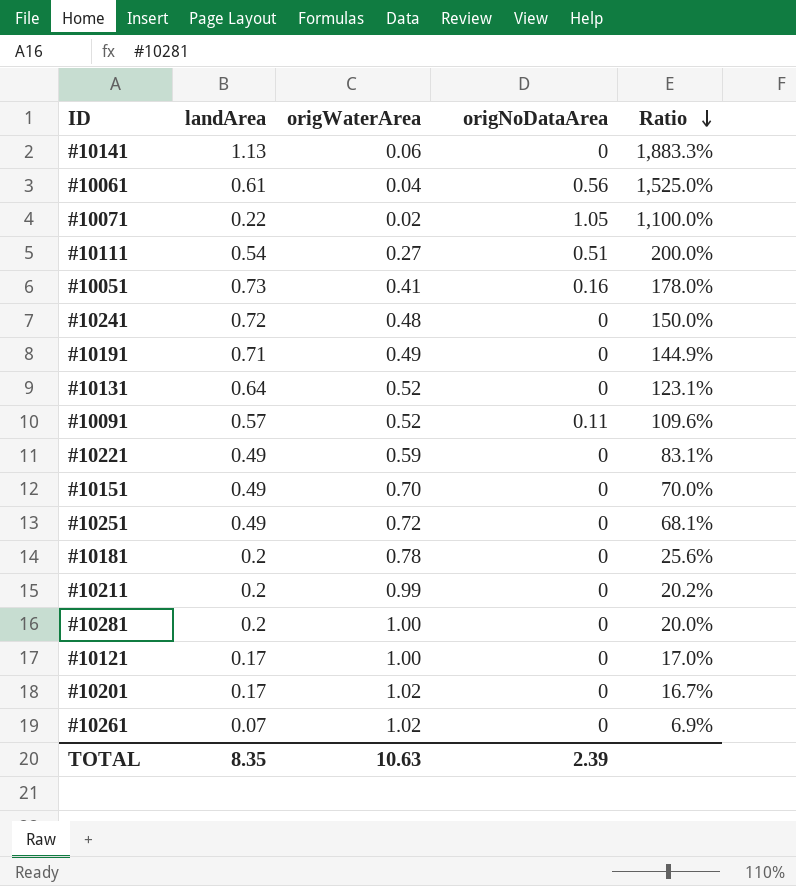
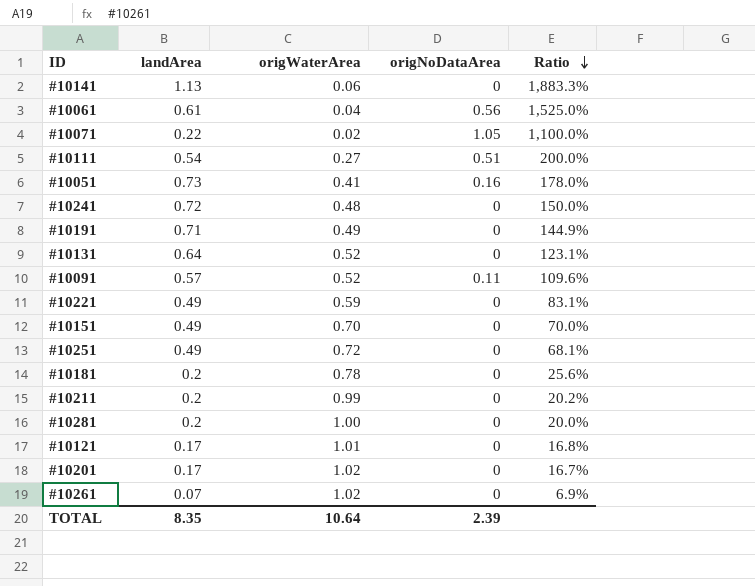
#10121 | origWaterArea: 1.00 -> 1.01
#10121 | Ratio: 17.0% -> 16.8%
TOTAL | origWaterArea: 10.63 -> 10.64

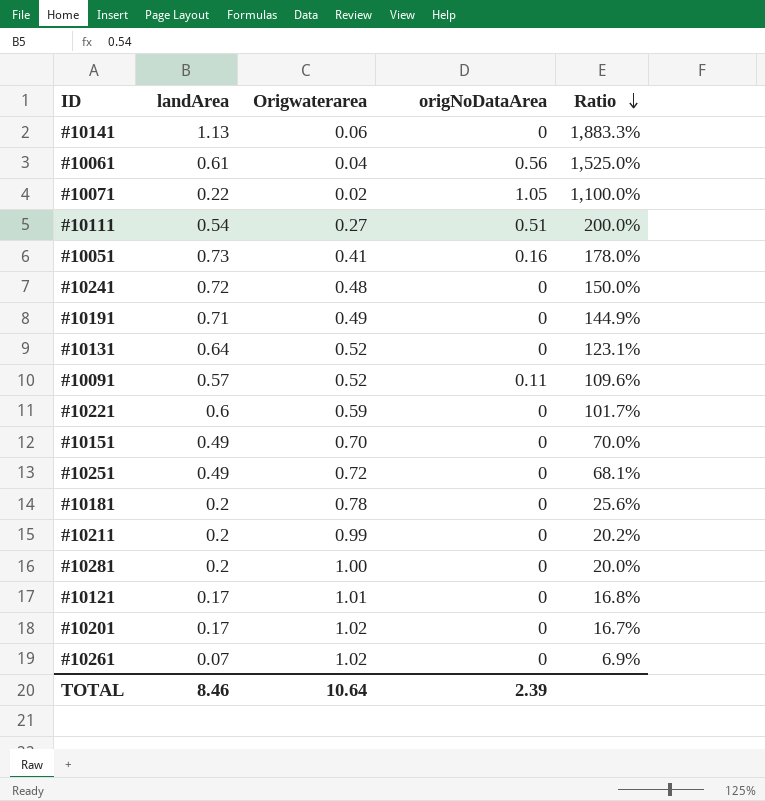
column name: origWaterArea -> Origwaterarea
#10221 | landArea: 0.49 -> 0.6
#10221 | Ratio: 83.1% -> 101.7%
TOTAL | landArea: 8.35 -> 8.46

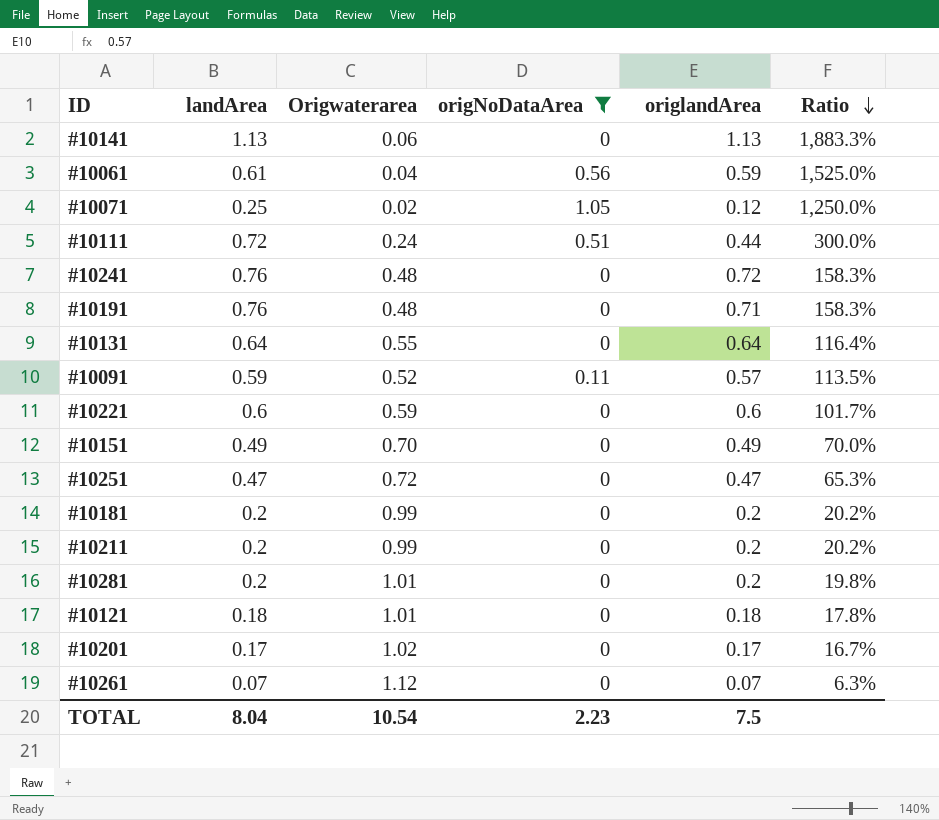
filter: none -> origNoDataArea != 0.16
column origlandArea | position: none -> 5
#10071 | landArea: 0.22 -> 0.25
#10071 | Ratio: 1,100.0% -> 1,250.0%
#10111 | landArea: 0.54 -> 0.72
#10111 | Origwaterarea: 0.27 -> 0.24
#10111 | Ratio: 200.0% -> 300.0%
#10241 | landArea: 0.72 -> 0.76
#10241 | Ratio: 150.0% -> 158.3%
#10191 | landArea: 0.71 -> 0.76
#10191 | Origwaterarea: 0.49 -> 0.48
#10191 | Ratio: 144.9% -> 158.3%
#10131 | Origwaterarea: 0.52 -> 0.55
#10131 | Ratio: 123.1% -> 116.4%
#10091 | landArea: 0.57 -> 0.59
#10091 | Ratio: 109.6% -> 113.5%
#10251 | landArea: 0.49 -> 0.47
#10251 | Ratio: 68.1% -> 65.3%
#10181 | Origwaterarea: 0.78 -> 0.99
#10181 | Ratio: 25.6% -> 20.2%
#10281 | Origwaterarea: 1.00 -> 1.01
#10281 | Ratio: 20.0% -> 19.8%
#10121 | landArea: 0.17 -> 0.18
#10121 | Ratio: 16.8% -> 17.8%
#10261 | Origwaterarea: 1.02 -> 1.12
#10261 | Ratio: 6.9% -> 6.3%
TOTAL | landArea: 8.46 -> 8.04
TOTAL | Origwaterarea: 10.64 -> 10.54
TOTAL | origNoDataArea: 2.39 -> 2.23

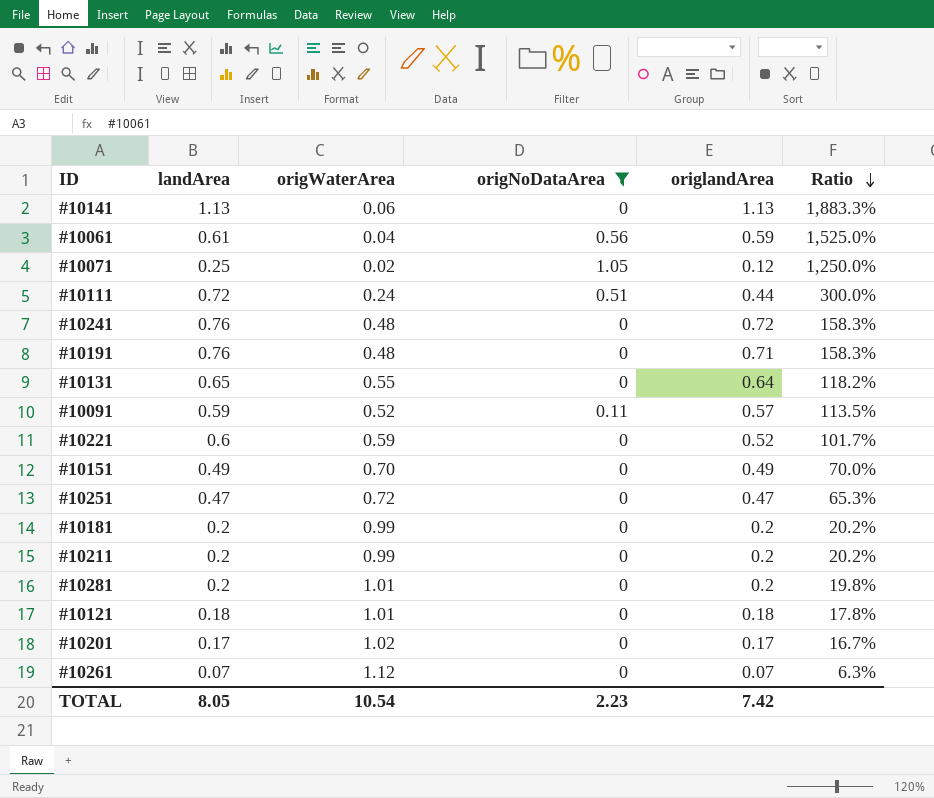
column name: Origwaterarea -> origWaterArea
#10131 | landArea: 0.64 -> 0.65
#10131 | Ratio: 116.4% -> 118.2%
#10221 | origlandArea: 0.6 -> 0.52
TOTAL | landArea: 8.04 -> 8.05
TOTAL | origlandArea: 7.5 -> 7.42

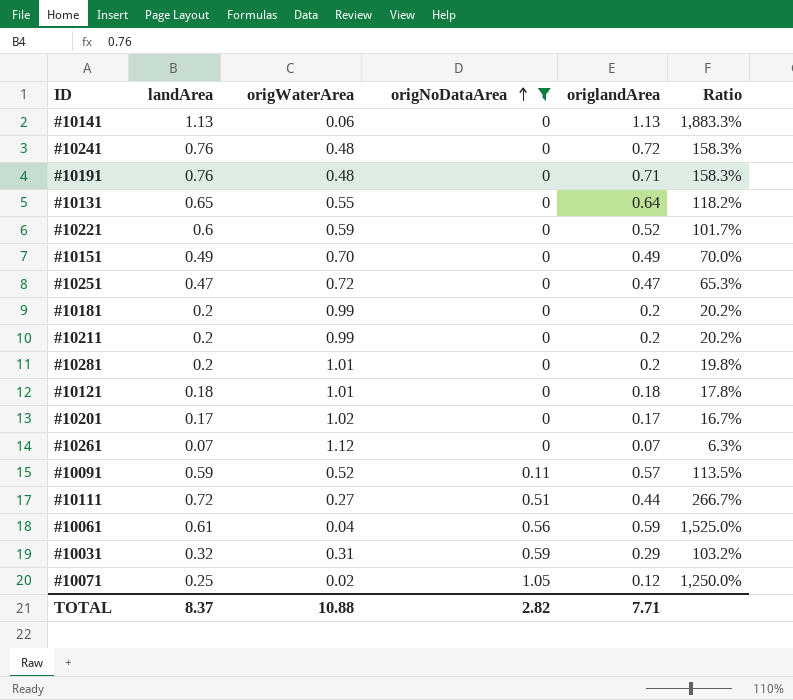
row order: Ratio descending -> origNoDataArea ascending
#10111 | origWaterArea: 0.24 -> 0.27
#10111 | Ratio: 300.0% -> 266.7%
row #10031: none -> 0.32 | 0.31 | 0.59 | 0.29 | 103.2%
TOTAL | landArea: 8.05 -> 8.37
TOTAL | origWaterArea: 10.54 -> 10.88
TOTAL | origNoDataArea: 2.23 -> 2.82
TOTAL | origlandArea: 7.42 -> 7.71

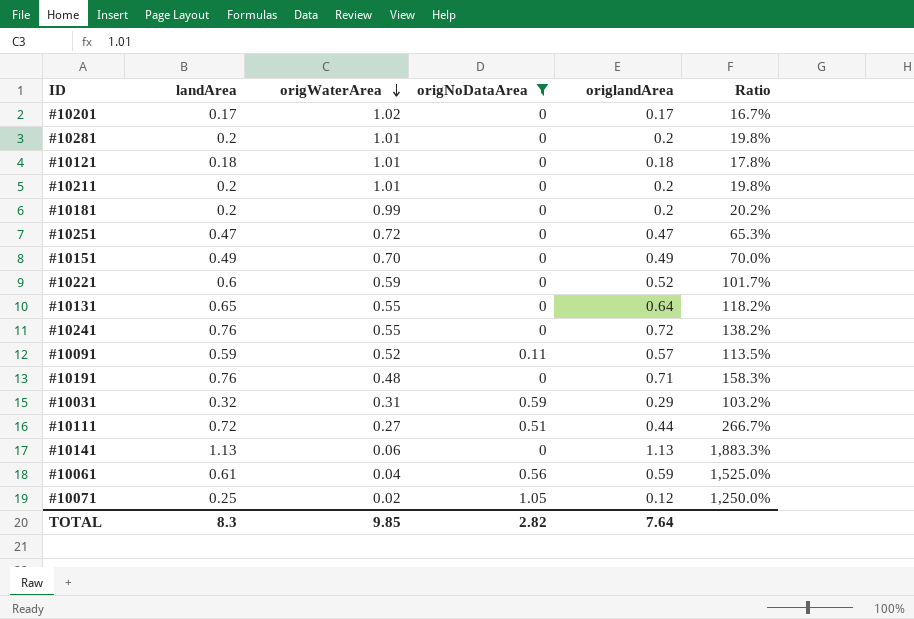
row order: origNoDataArea ascending -> origWaterArea descending
row #10261: 0.07 | 1.12 | 0 | 0.07 | 6.3% -> none
#10211 | origWaterArea: 0.99 -> 1.01
#10211 | Ratio: 20.2% -> 19.8%
#10241 | origWaterArea: 0.48 -> 0.55
#10241 | Ratio: 158.3% -> 138.2%
TOTAL | landArea: 8.37 -> 8.3
TOTAL | origWaterArea: 10.88 -> 9.85
TOTAL | origlandArea: 7.71 -> 7.64

